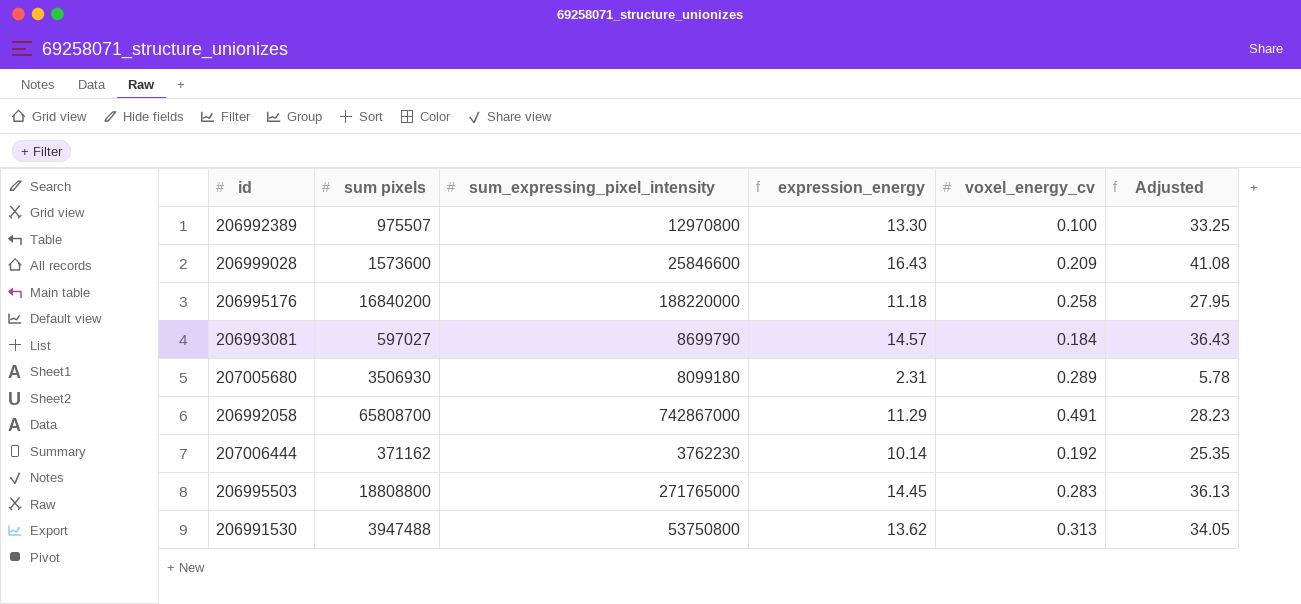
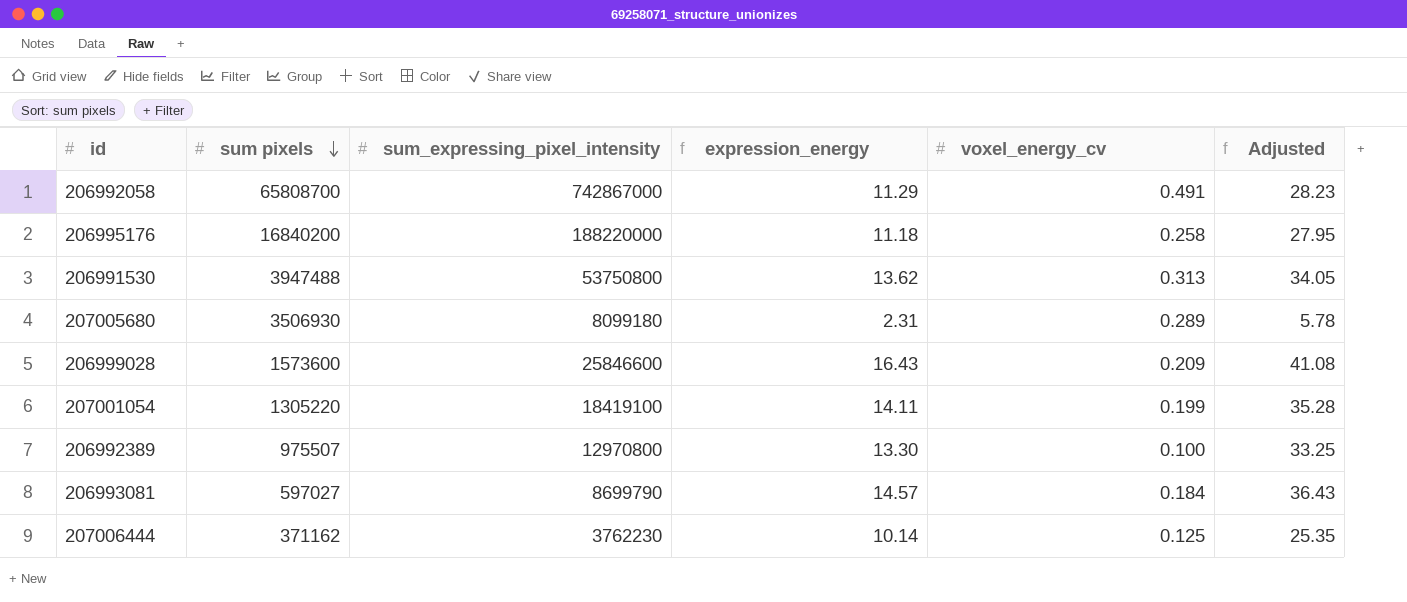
row order: none -> sum pixels descending
row 206995503: 18808800 | 271765000 | 14.45 | 0.283 | 36.13 -> none
row 207001054: none -> 1305220 | 18419100 | 14.11 | 0.199 | 35.28
207006444 | voxel_energy_cv: 0.192 -> 0.125

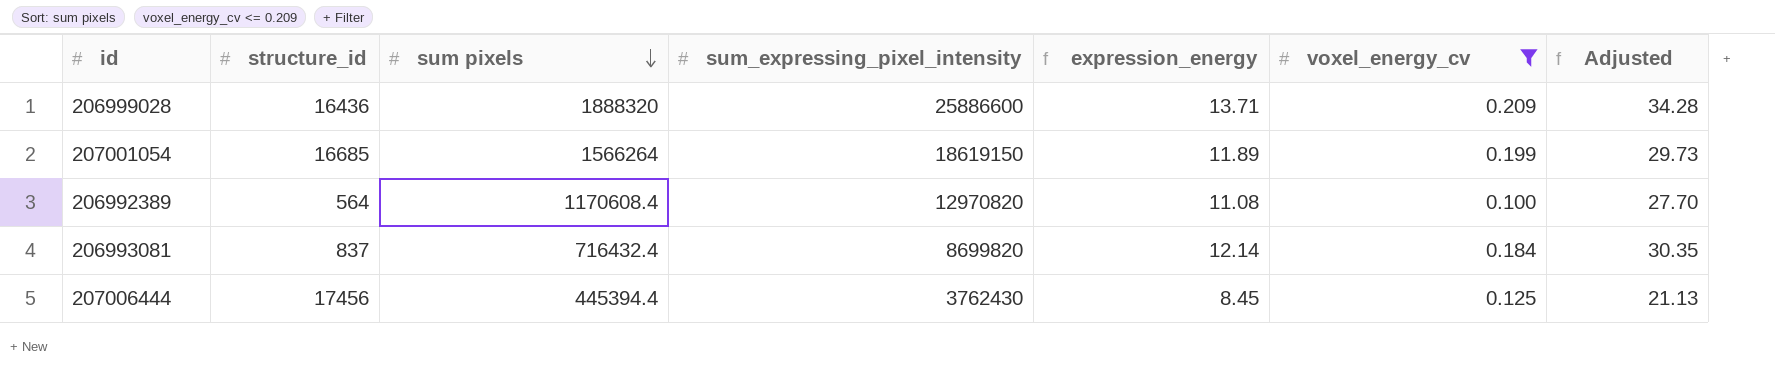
filter: none -> voxel_energy_cv <= 0.209
column structure_id | position: none -> 2
206999028 | sum pixels: 1573600 -> 1888320
206999028 | sum_expressing_pixel_intensity: 25846600 -> 25886600
206999028 | expression_energy: 16.43 -> 13.71
206999028 | Adjusted: 41.08 -> 34.28
207001054 | sum pixels: 1305220 -> 1566264
207001054 | sum_expressing_pixel_intensity: 18419100 -> 18619150
207001054 | expression_energy: 14.11 -> 11.89
207001054 | Adjusted: 35.28 -> 29.73
206992389 | sum pixels: 975507 -> 1170608.4
206992389 | sum_expressing_pixel_intensity: 12970800 -> 12970820
206992389 | expression_energy: 13.30 -> 11.08
206992389 | Adjusted: 33.25 -> 27.70
206993081 | sum pixels: 597027 -> 716432.4
206993081 | sum_expressing_pixel_intensity: 8699790 -> 8699820
206993081 | expression_energy: 14.57 -> 12.14
206993081 | Adjusted: 36.43 -> 30.35
207006444 | sum pixels: 371162 -> 445394.4
207006444 | sum_expressing_pixel_intensity: 3762230 -> 3762430
207006444 | expression_energy: 10.14 -> 8.45
207006444 | Adjusted: 25.35 -> 21.13

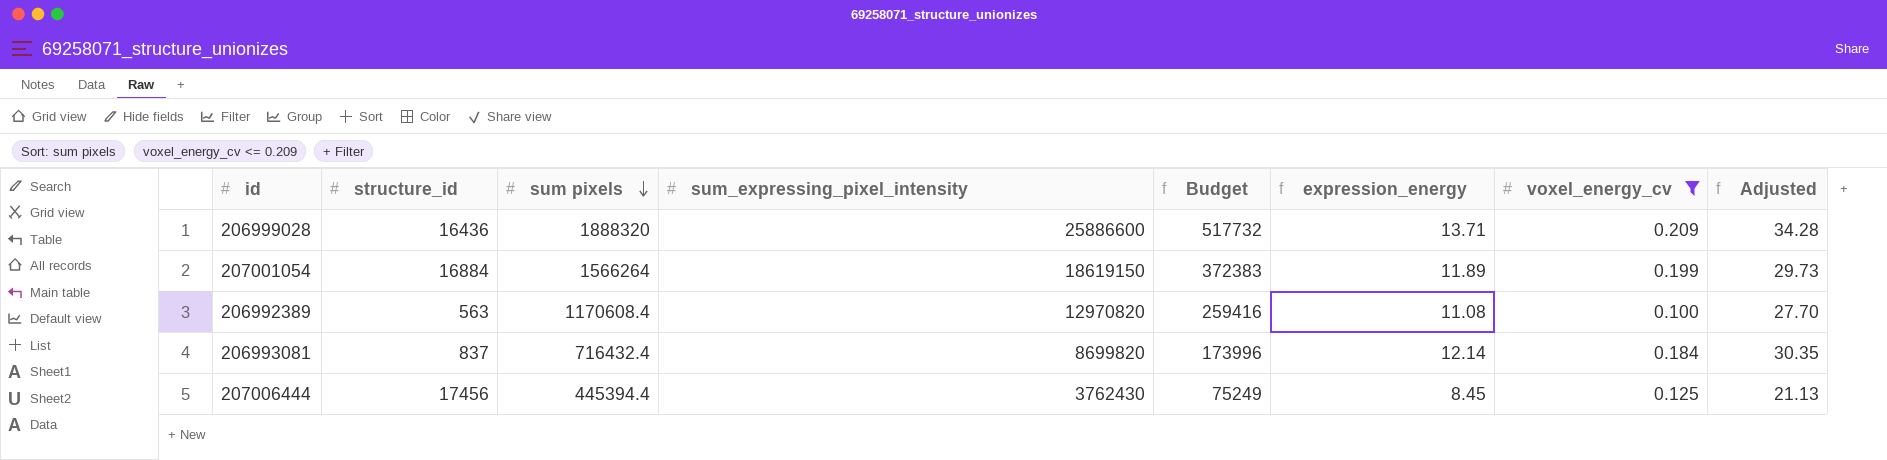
column Budget | formula: none -> [sum_expressing_pixel_intensity] * 0.02
207001054 | structure_id: 16685 -> 16884
206992389 | structure_id: 564 -> 563

